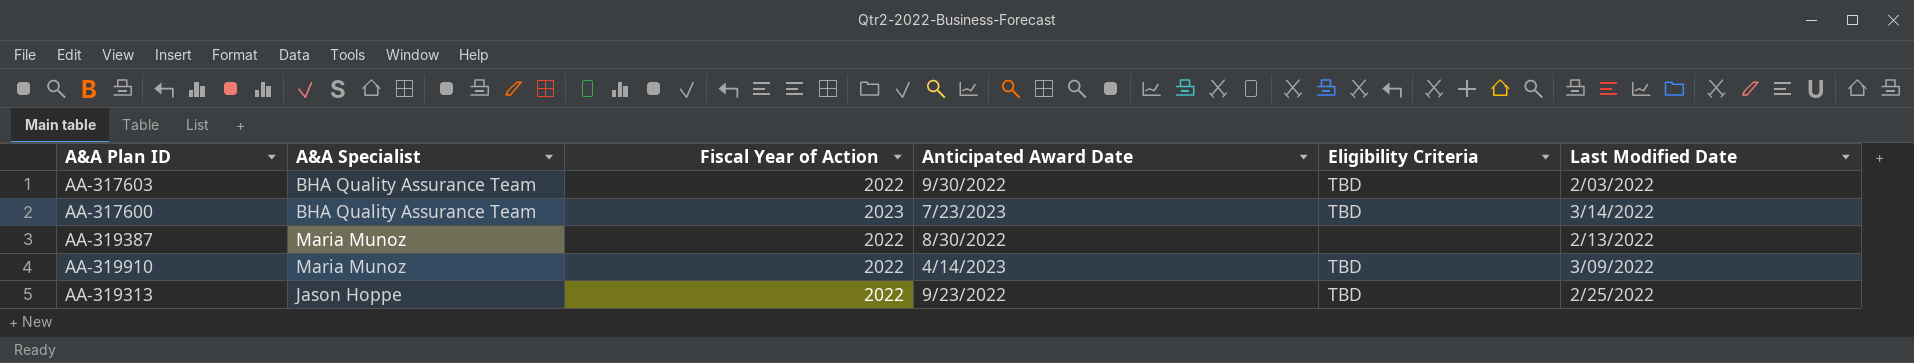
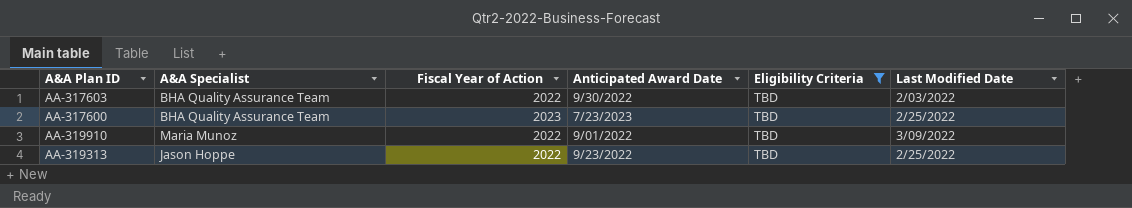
filter: none -> Eligibility Criteria = TBD
AA-317600 | Last Modified Date: 3/14/2022 -> 2/25/2022
AA-319910 | Anticipated Award Date: 4/14/2023 -> 9/01/2022

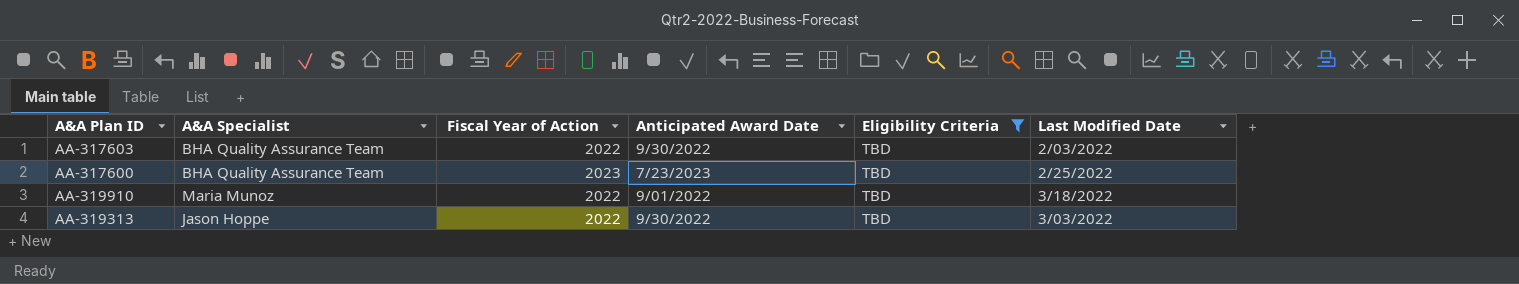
AA-319910 | Last Modified Date: 3/09/2022 -> 3/18/2022
AA-319313 | Anticipated Award Date: 9/23/2022 -> 9/30/2022
AA-319313 | Last Modified Date: 2/25/2022 -> 3/03/2022

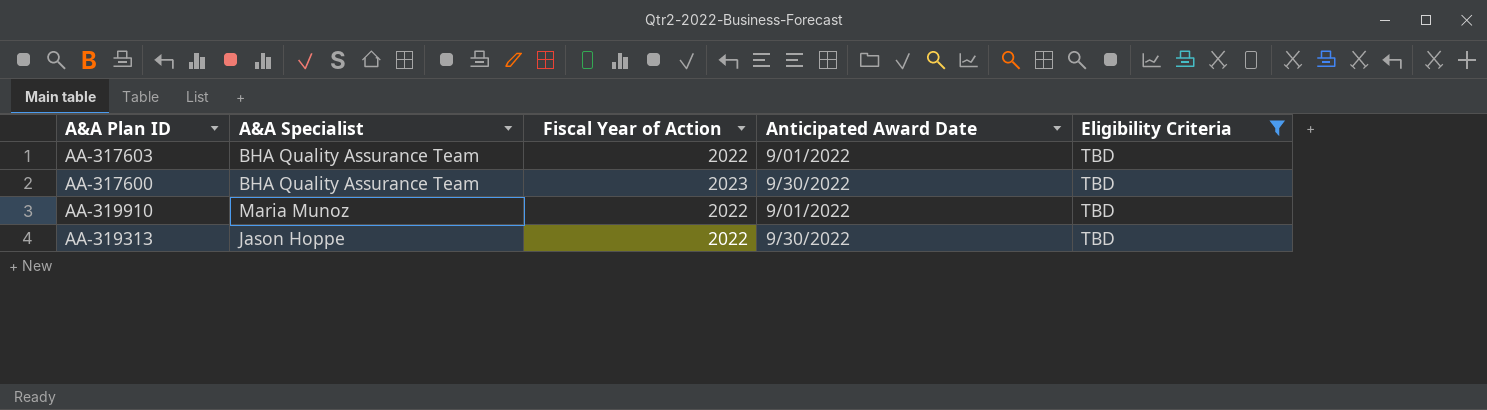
column Last Modified Date | position: 6 -> none
AA-317603 | Anticipated Award Date: 9/30/2022 -> 9/01/2022
AA-317600 | Anticipated Award Date: 7/23/2023 -> 9/30/2022

